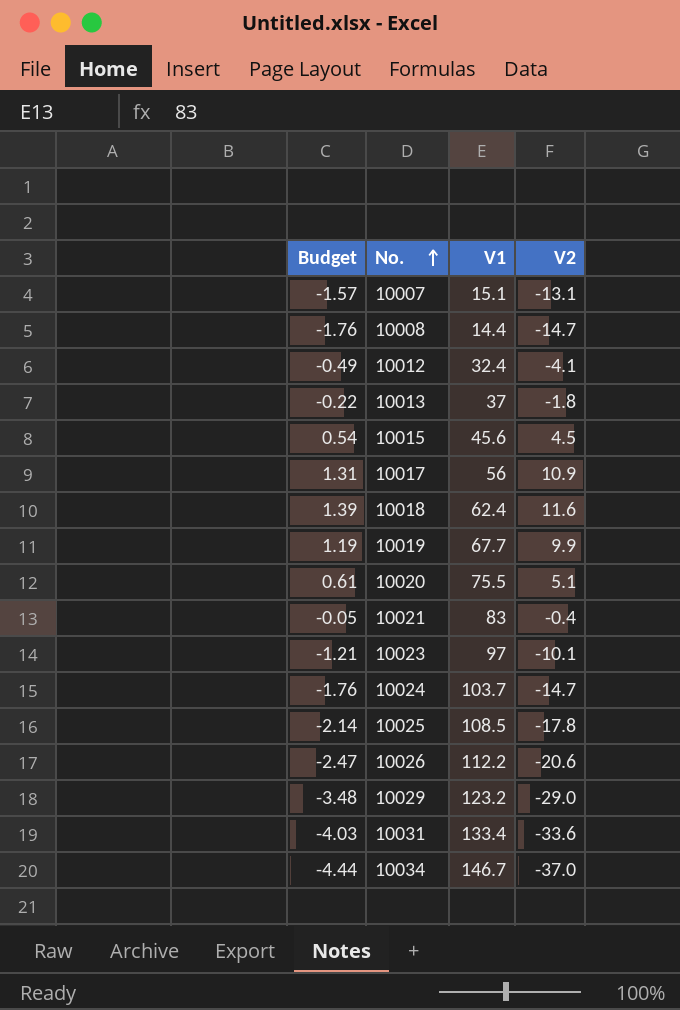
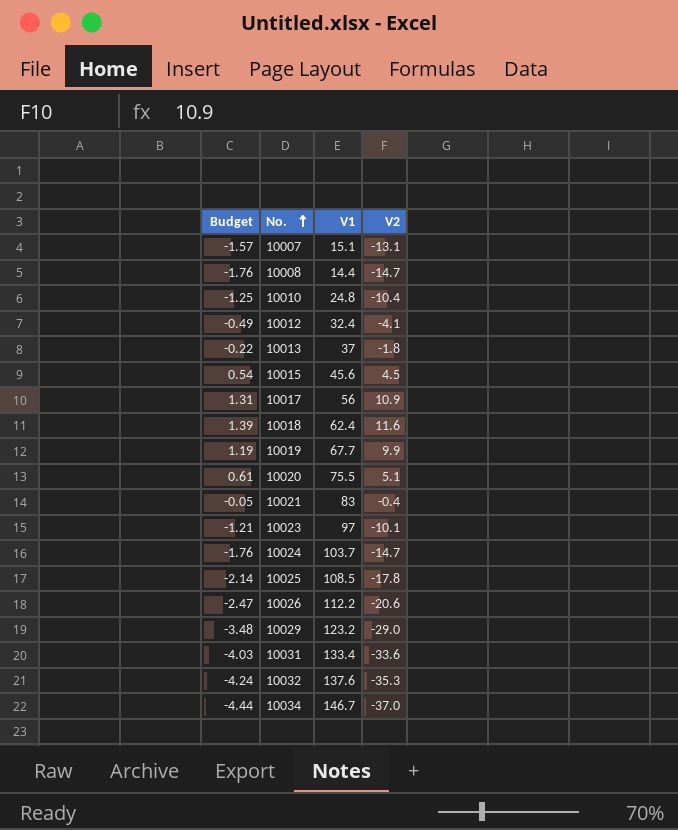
row 10010: none -> -1.25 | 24.8 | -10.4
row 10032: none -> -4.24 | 137.6 | -35.3

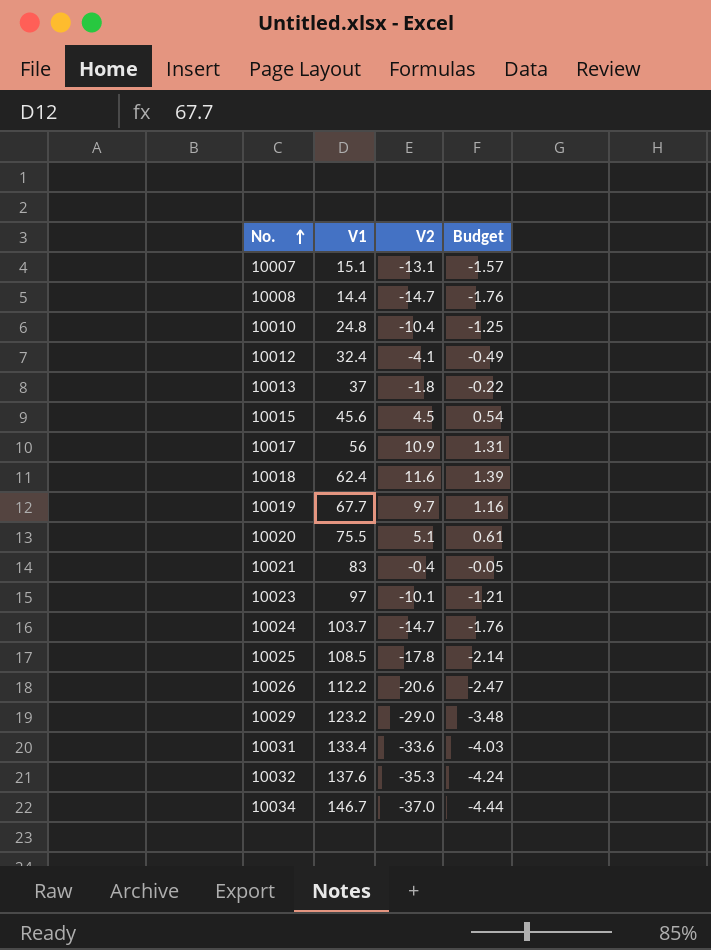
column Budget | position: 1 -> 4
10019 | V2: 9.9 -> 9.7
10019 | Budget: 1.19 -> 1.16

